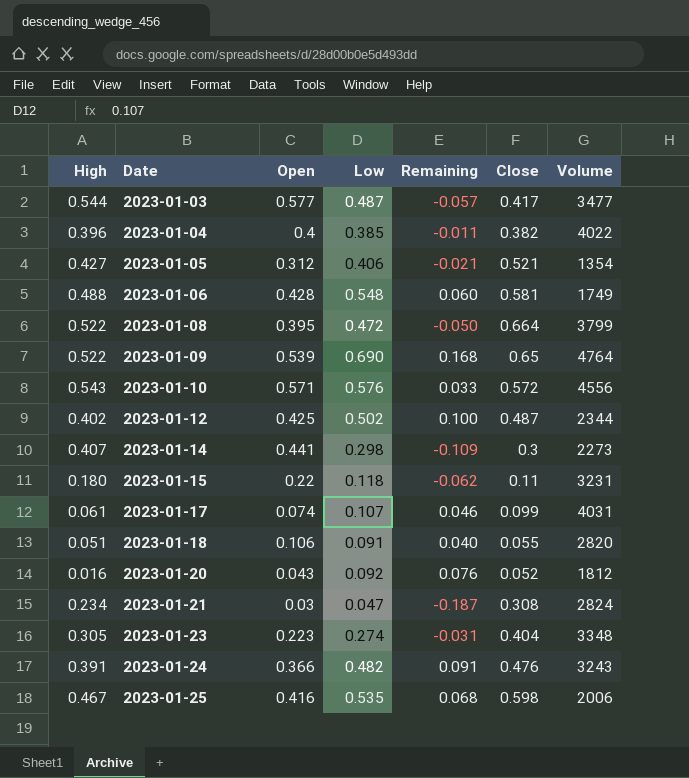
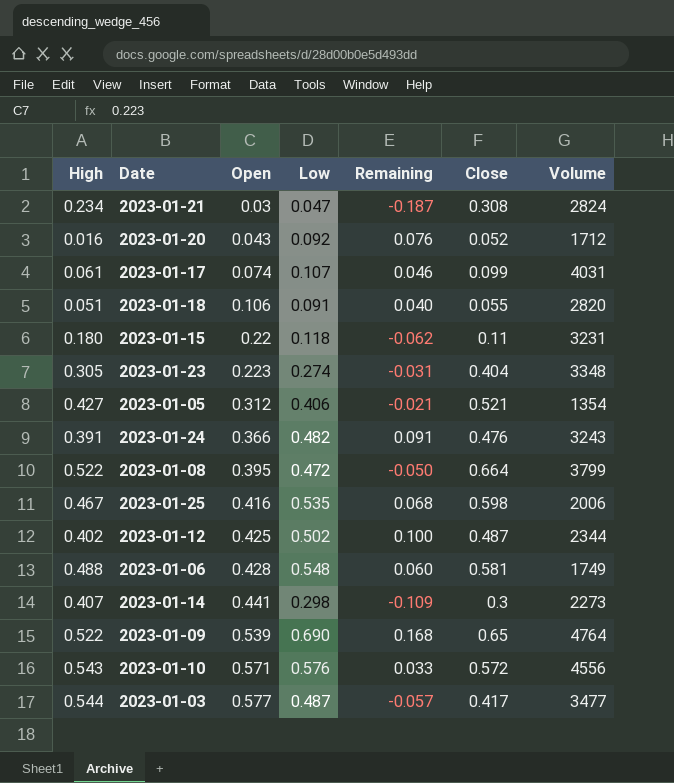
row order: Date ascending -> Open ascending
row 2023-01-04: 0.396 | 0.4 | 0.385 | -0.011 | 0.382 | 4022 -> none
2023-01-20 | Volume: 1812 -> 1712

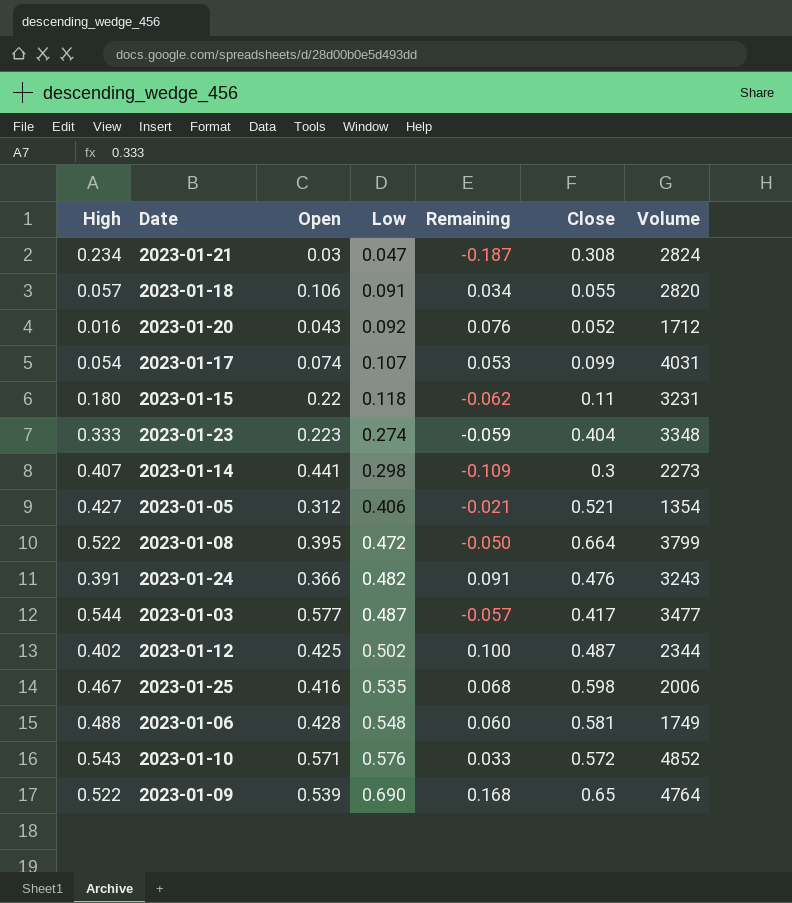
row order: Open ascending -> Low ascending
2023-01-18 | High: 0.051 -> 0.057
2023-01-18 | Remaining: 0.040 -> 0.034
2023-01-17 | High: 0.061 -> 0.054
2023-01-17 | Remaining: 0.046 -> 0.053
2023-01-23 | High: 0.305 -> 0.333
2023-01-23 | Remaining: -0.031 -> -0.059
2023-01-10 | Volume: 4556 -> 4852

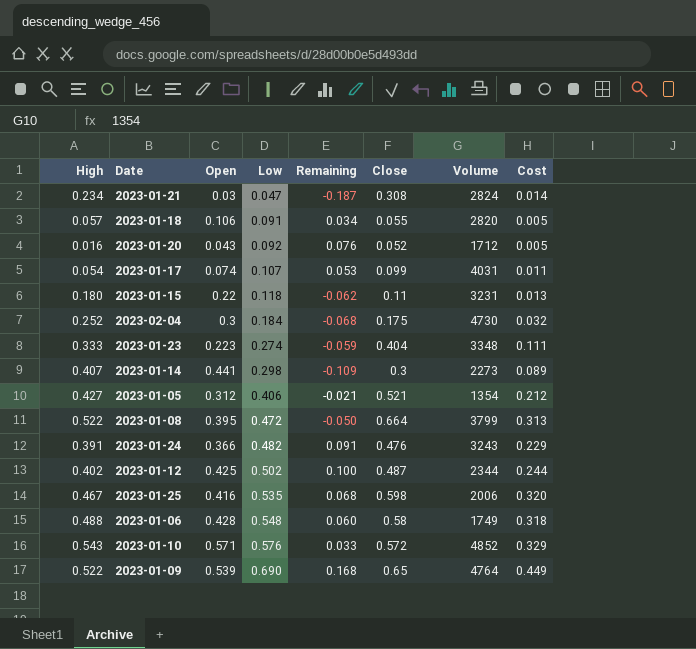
column Cost | formula: none -> [Low] * [Close]
row 2023-01-03: 0.544 | 0.577 | 0.487 | -0.057 | 0.417 | 3477 -> none
row 2023-02-04: none -> 0.252 | 0.3 | 0.184 | -0.068 | 0.175 | 4730 | 0.032
2023-01-06 | Close: 0.581 -> 0.58

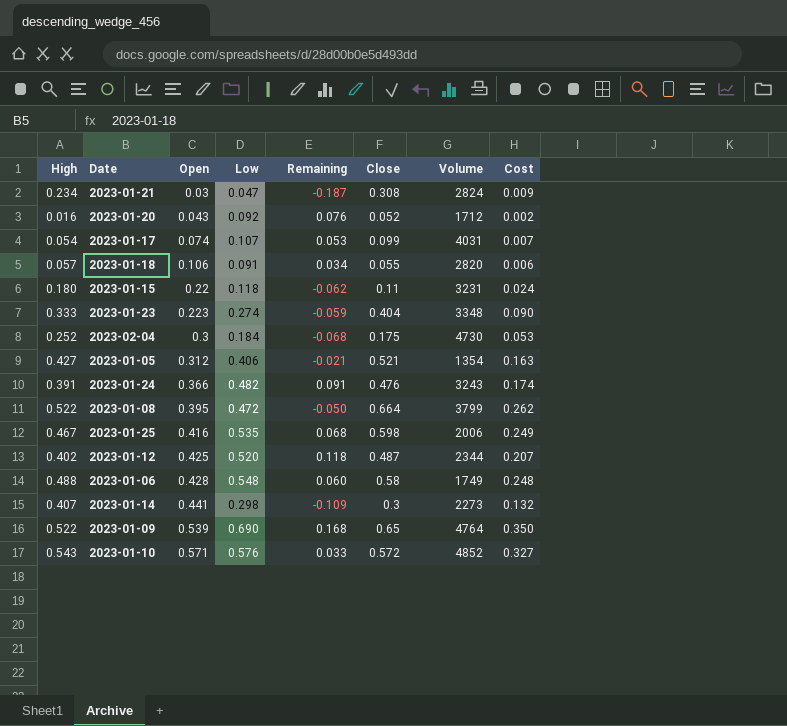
row order: Low ascending -> Open ascending
column Cost | formula: [Low] * [Close] -> [Open] * [Close]
2023-01-12 | Low: 0.502 -> 0.520
2023-01-12 | Remaining: 0.100 -> 0.118

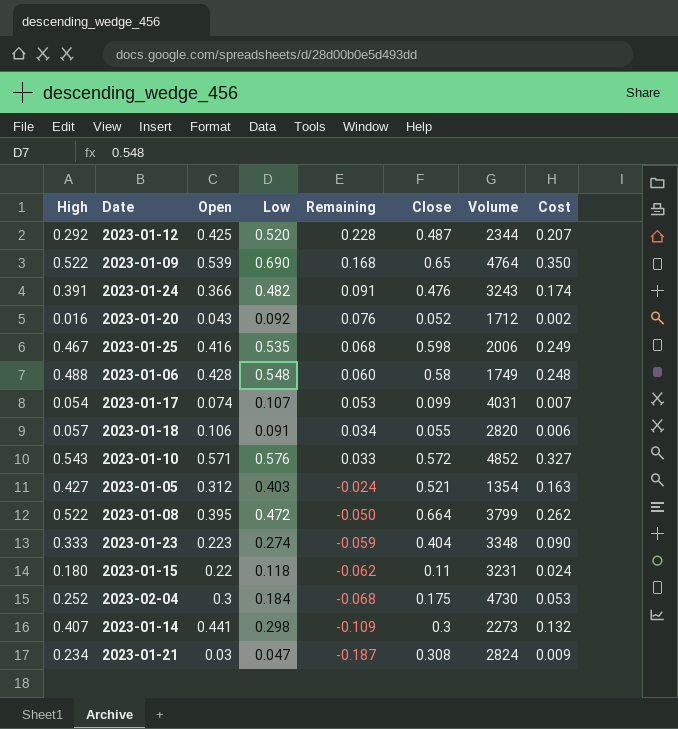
row order: Open ascending -> Remaining descending
2023-01-12 | High: 0.402 -> 0.292
2023-01-12 | Remaining: 0.118 -> 0.228
2023-01-05 | Low: 0.406 -> 0.403
2023-01-05 | Remaining: -0.021 -> -0.024

